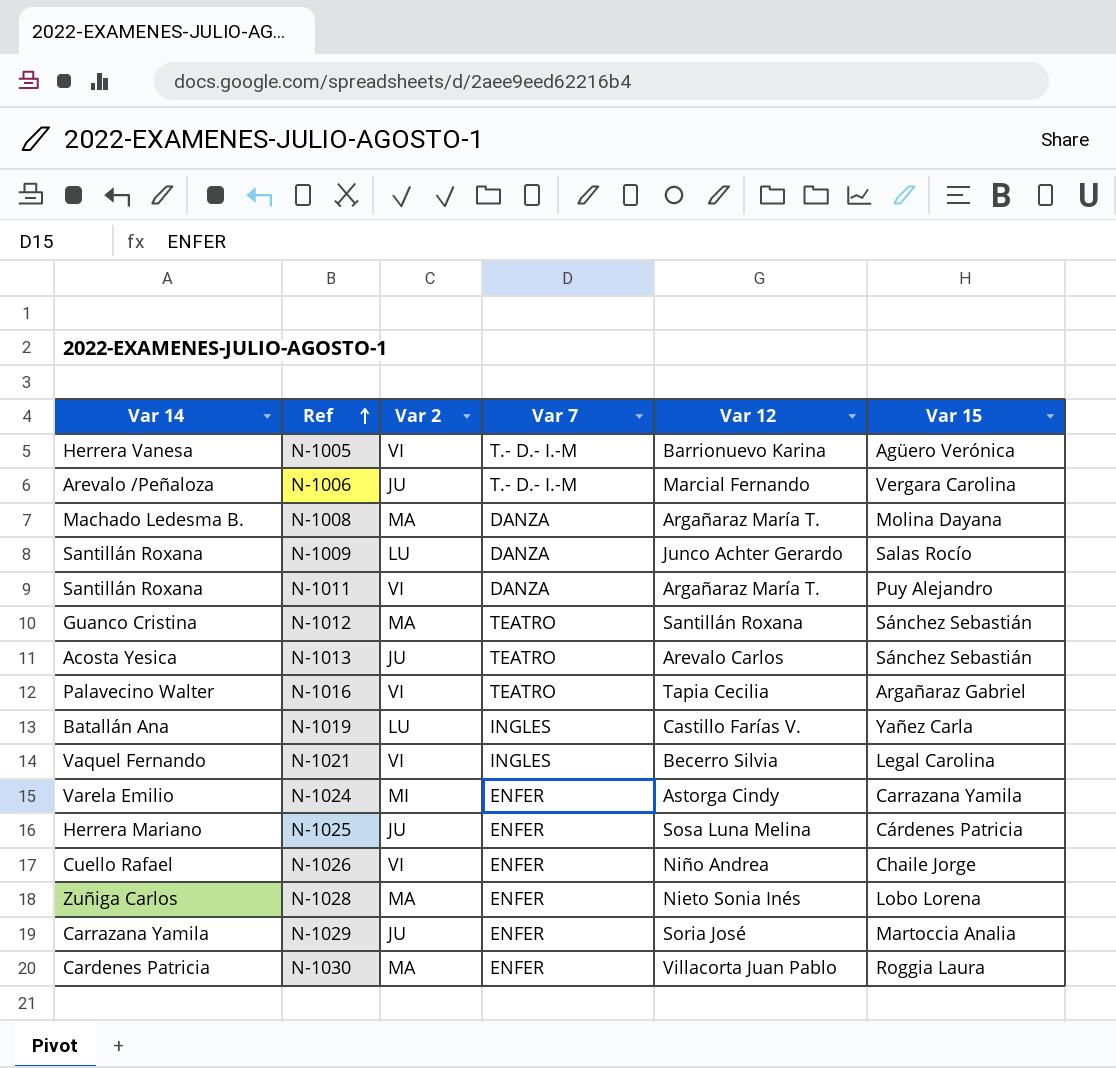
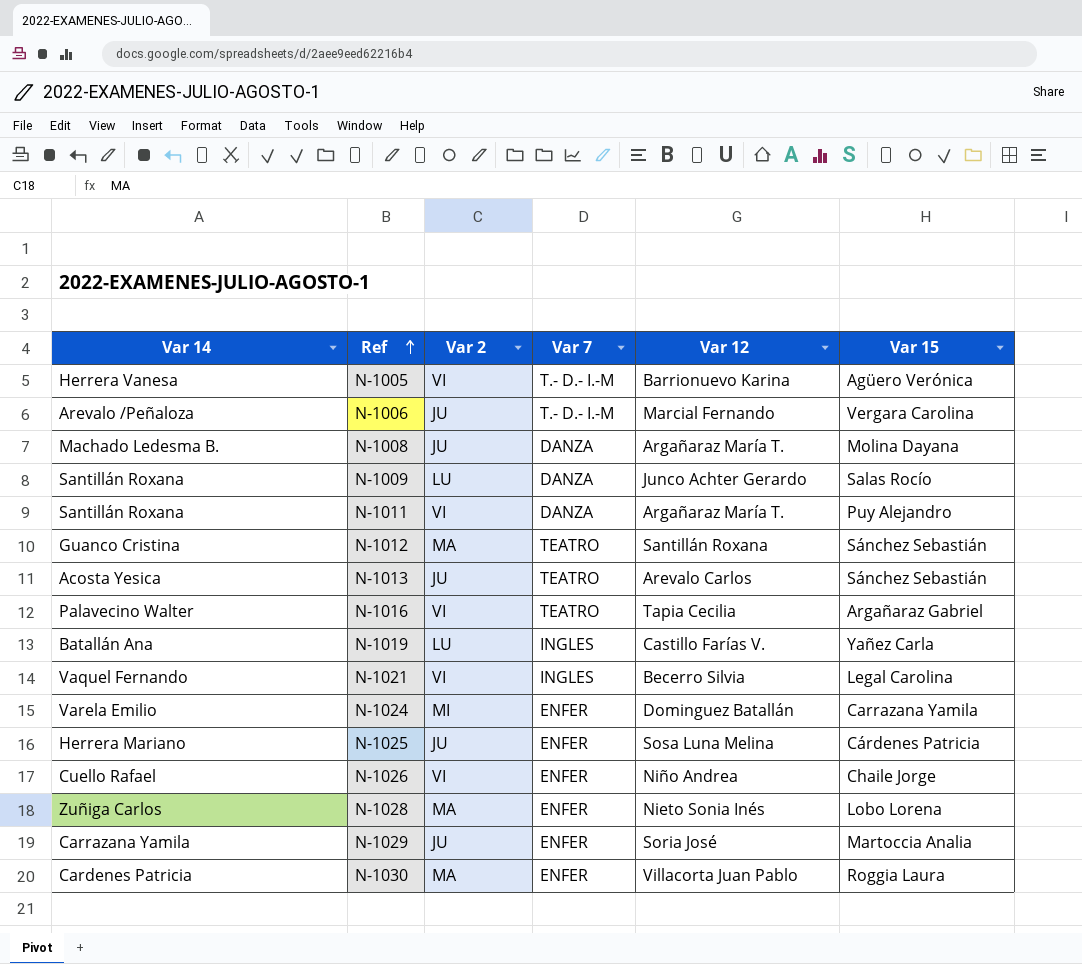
N-1008 | Var 2: MA -> JU
N-1024 | Var 12: Astorga Cindy -> Dominguez Batallán

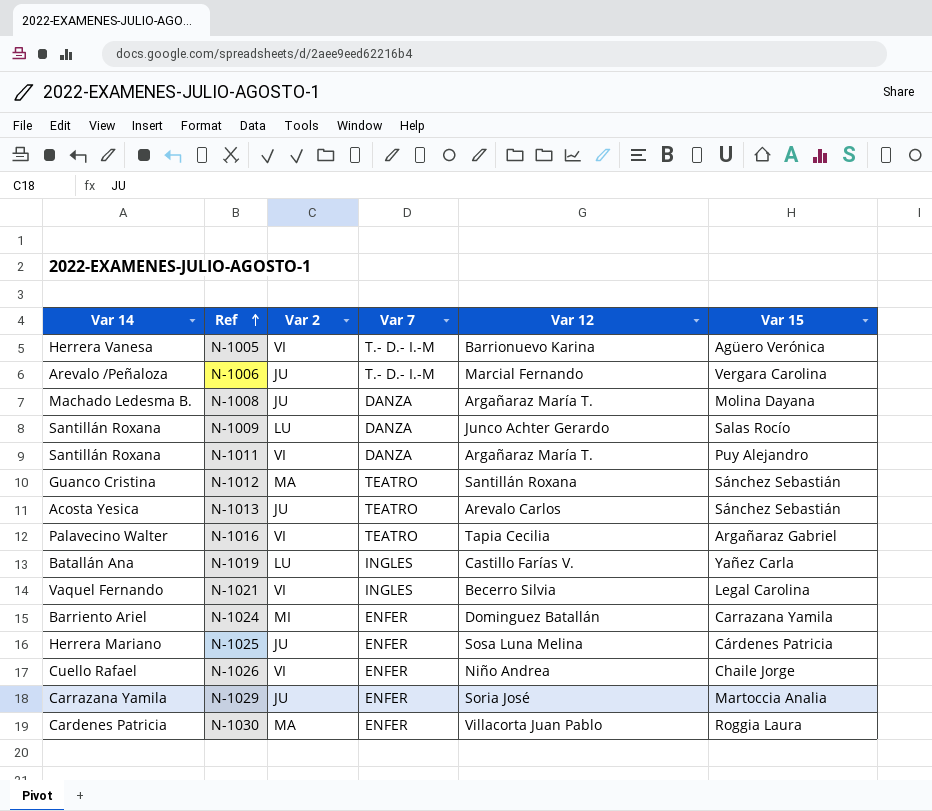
row N-1028: Zuñiga Carlos | MA | ENFER | Nieto Sonia Inés | Lobo Lorena -> none
N-1024 | Var 14: Varela Emilio -> Barriento Ariel

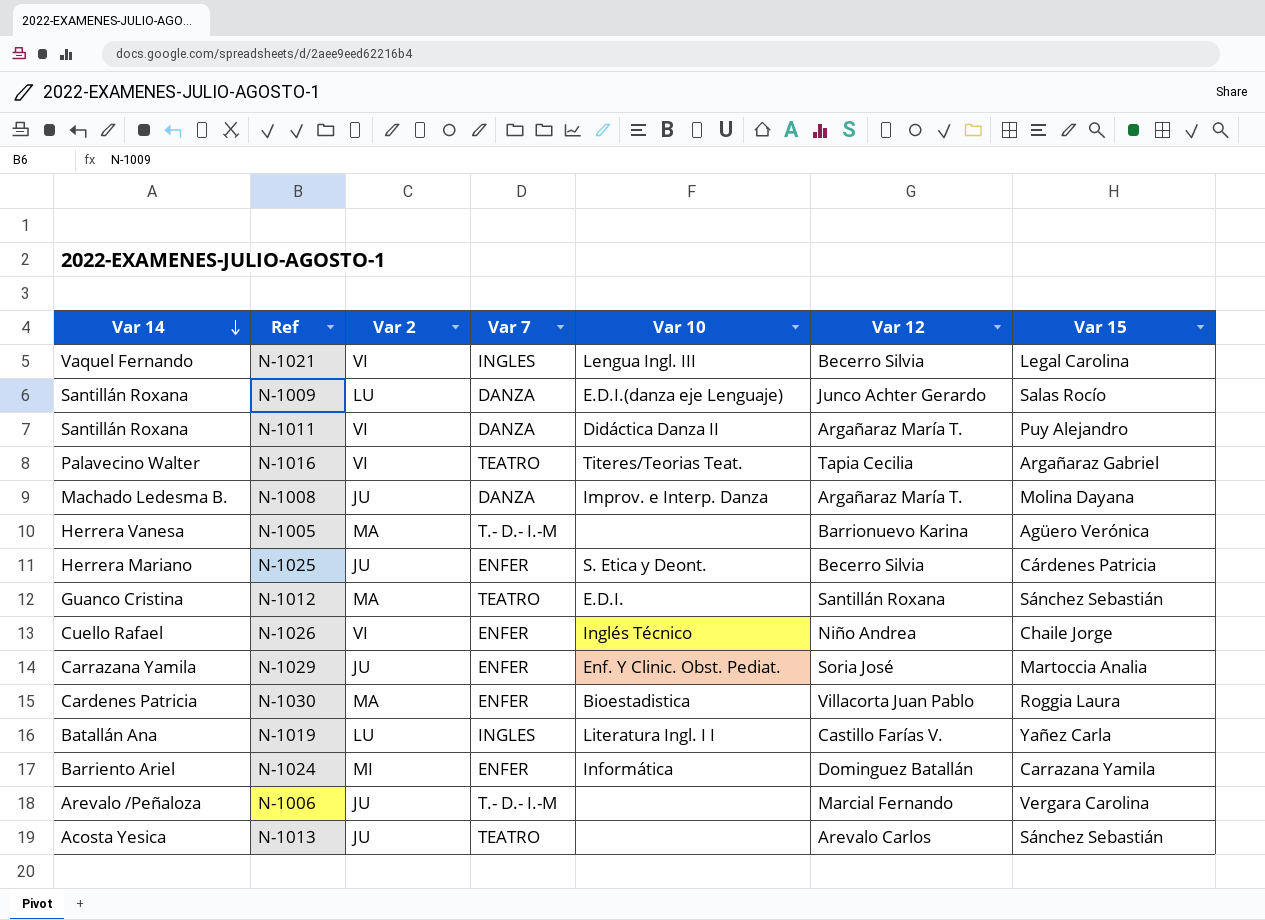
row order: Ref ascending -> Var 14 descending
column Var 10 | position: none -> 5
N-1005 | Var 2: VI -> MA
N-1025 | Var 12: Sosa Luna Melina -> Becerro Silvia

